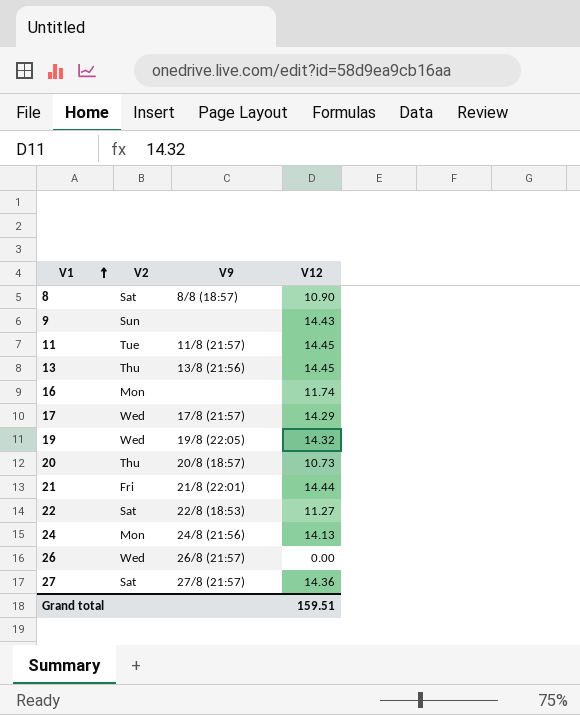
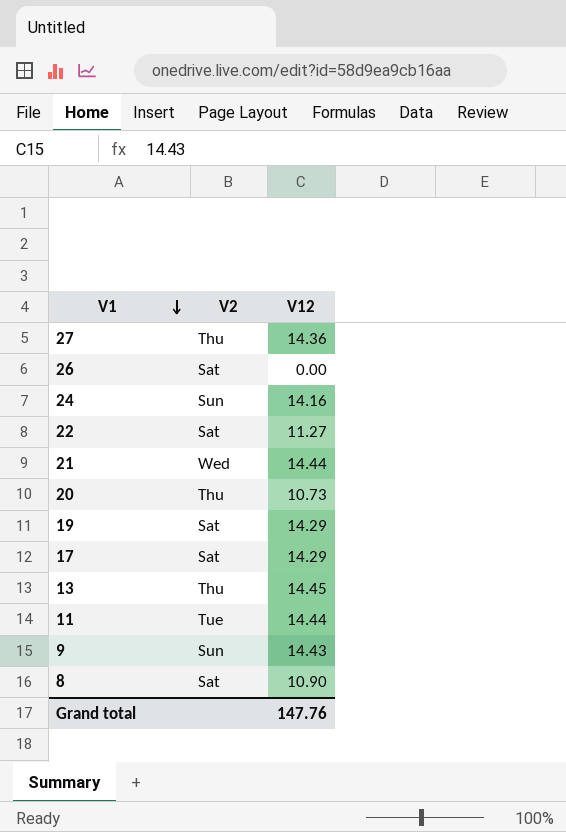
row order: V1 ascending -> V1 descending
column V9 | position: 3 -> none
row 16: Mon | none | 11.74 -> none
27 | V2: Sat -> Thu
26 | V2: Wed -> Sat
24 | V2: Mon -> Sun
24 | V12: 14.13 -> 14.16
21 | V2: Fri -> Wed
19 | V2: Wed -> Sat
19 | V12: 14.32 -> 14.29
17 | V2: Wed -> Sat
11 | V12: 14.45 -> 14.44
Grand total | V12: 159.51 -> 147.76

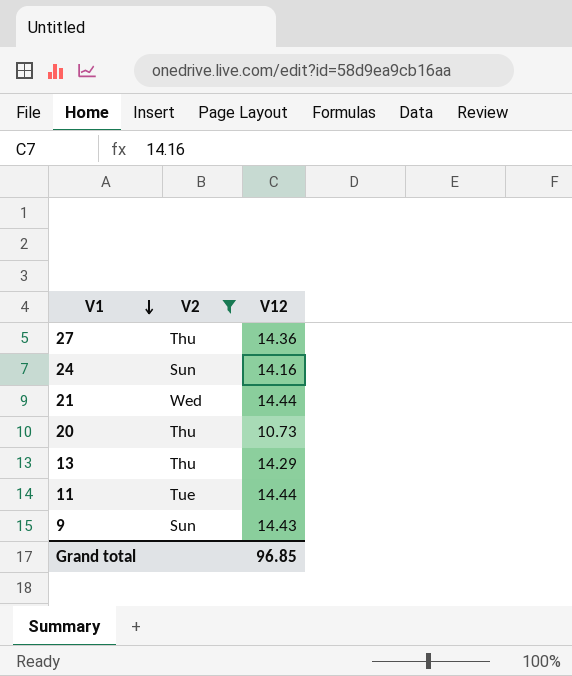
filter: none -> V2 != Sat
13 | V12: 14.45 -> 14.29
Grand total | V12: 147.76 -> 96.85

